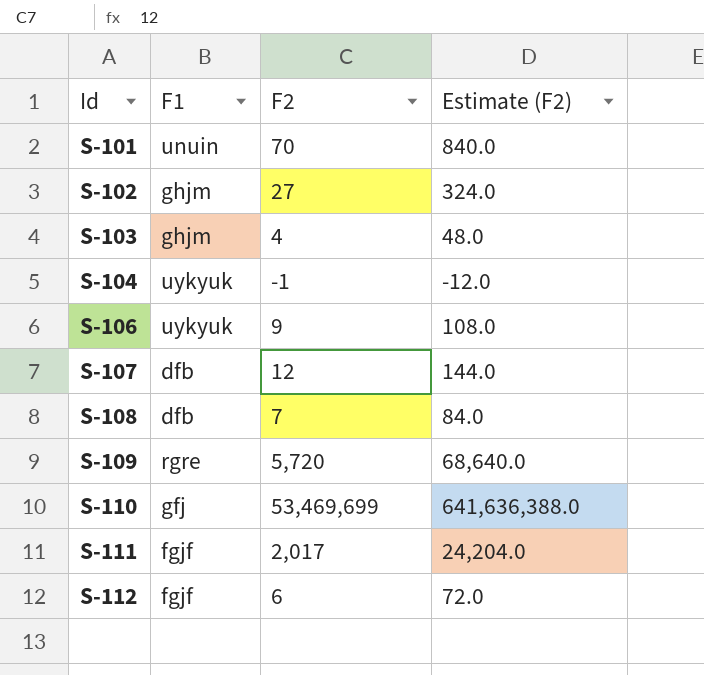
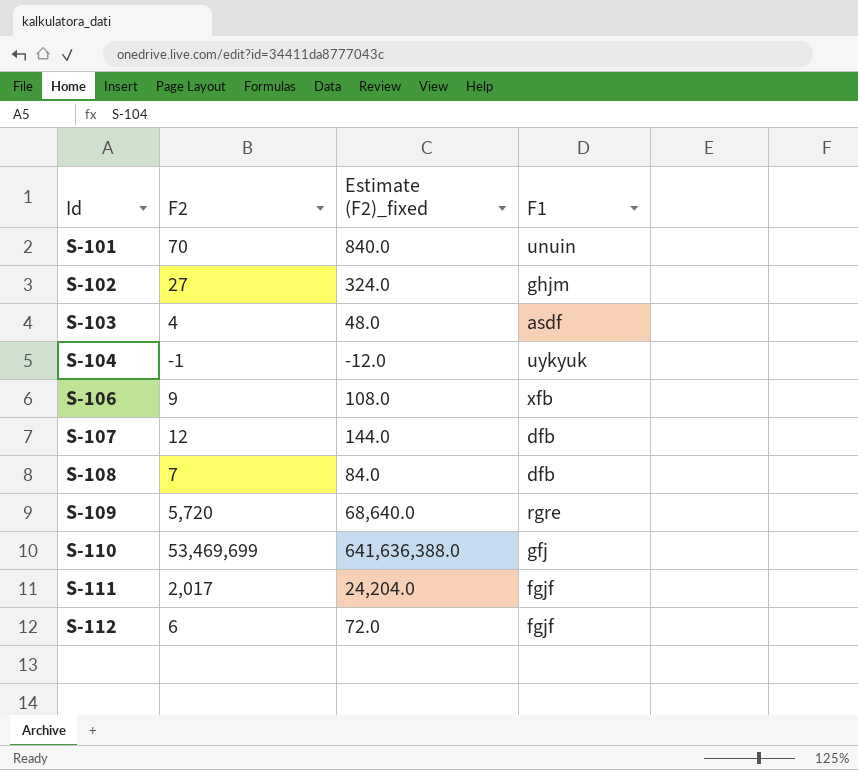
column name: Estimate (F2) -> Estimate (F2)_fixed
column F1 | position: 2 -> 4
S-103 | F1: ghjm -> asdf
S-106 | F1: uykyuk -> xfb

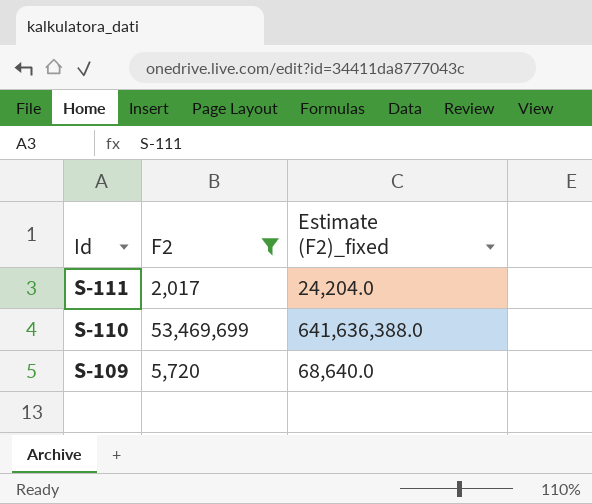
filter: none -> F2 >= 2,017
row order: Id ascending -> Id descending
column F1 | position: 4 -> none

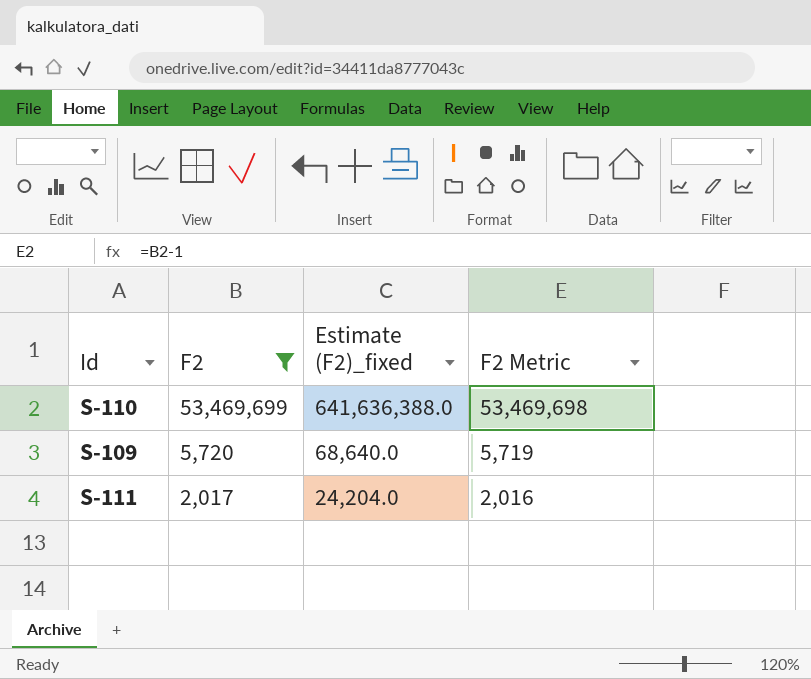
row order: Id descending -> F2 descending
column F2 Metric | formula: none -> [F2] - 1

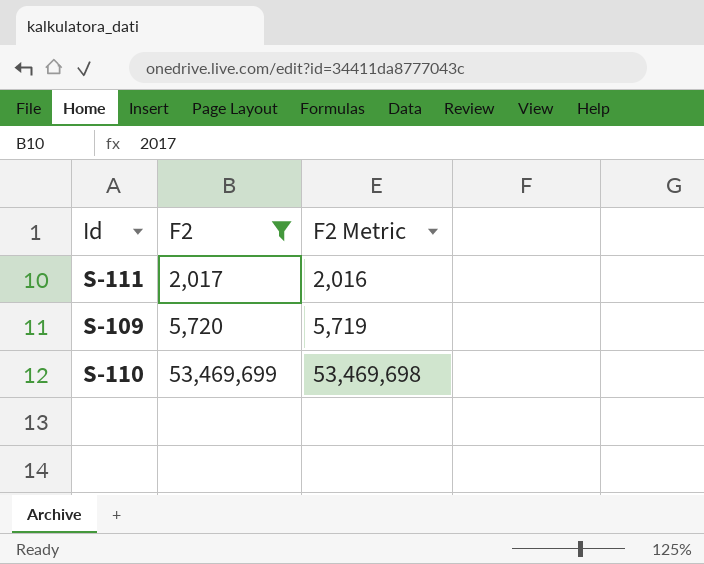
row order: F2 descending -> F2 ascending
column Estimate (F2)_fixed | formula: [F2] * 12 -> none

